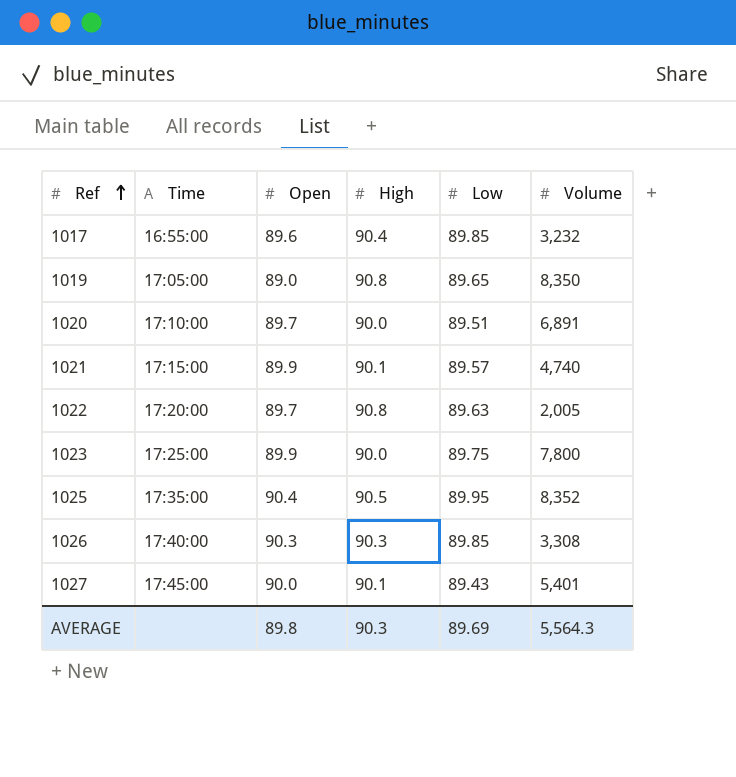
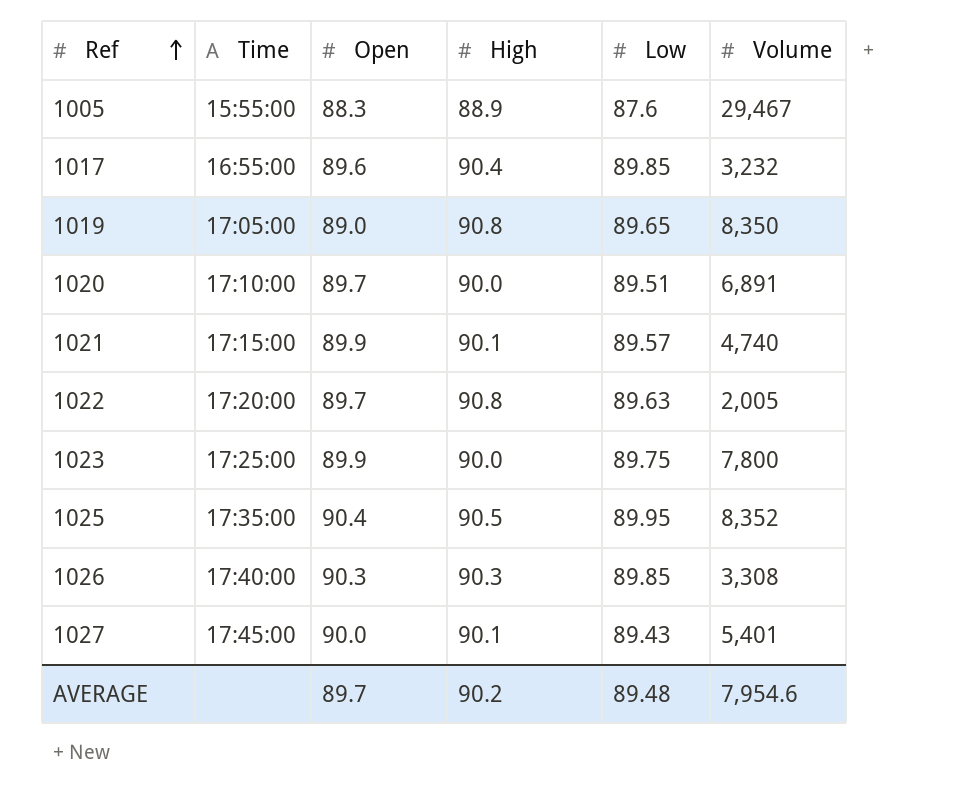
row 1005: none -> 15:55:00 | 88.3 | 88.9 | 87.6 | 29,467
AVERAGE | Open: 89.8 -> 89.7
AVERAGE | High: 90.3 -> 90.2
AVERAGE | Low: 89.69 -> 89.48
AVERAGE | Volume: 5,564.3 -> 7,954.6

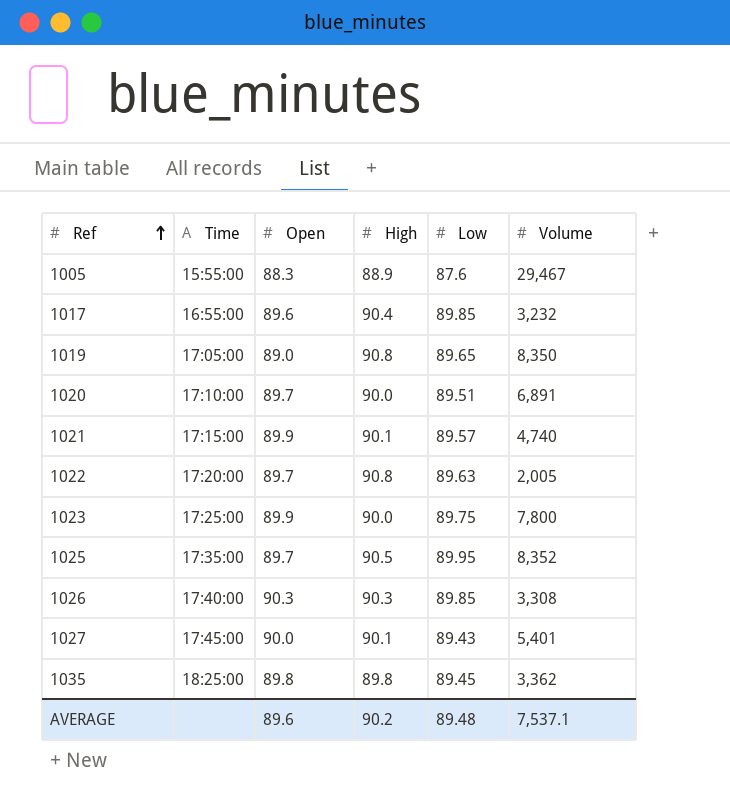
1025 | Open: 90.4 -> 89.7
row 1035: none -> 18:25:00 | 89.8 | 89.8 | 89.45 | 3,362
AVERAGE | Open: 89.7 -> 89.6
AVERAGE | Volume: 7,954.6 -> 7,537.1

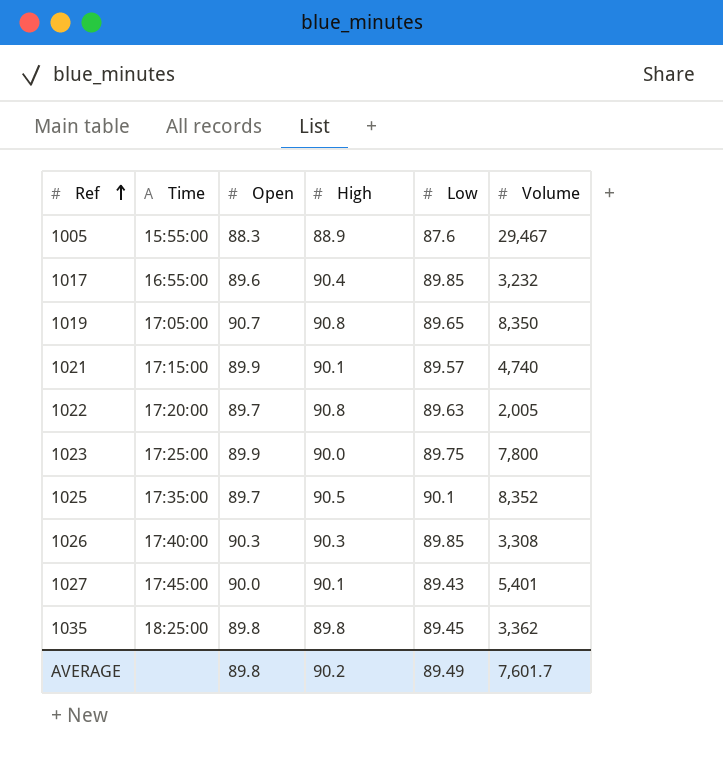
row 1020: 17:10:00 | 89.7 | 90.0 | 89.51 | 6,891 -> none
1019 | Open: 89.0 -> 90.7
1025 | Low: 89.95 -> 90.1
AVERAGE | Open: 89.6 -> 89.8
AVERAGE | Low: 89.48 -> 89.49
AVERAGE | Volume: 7,537.1 -> 7,601.7

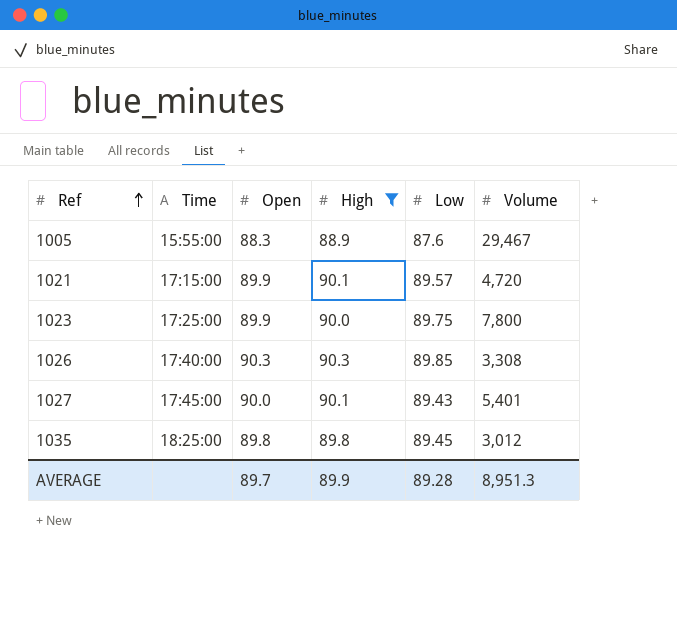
filter: none -> High <= 90.3
1021 | Volume: 4,740 -> 4,720
1035 | Volume: 3,362 -> 3,012
AVERAGE | Open: 89.8 -> 89.7
AVERAGE | High: 90.2 -> 89.9
AVERAGE | Low: 89.49 -> 89.28
AVERAGE | Volume: 7,601.7 -> 8,951.3

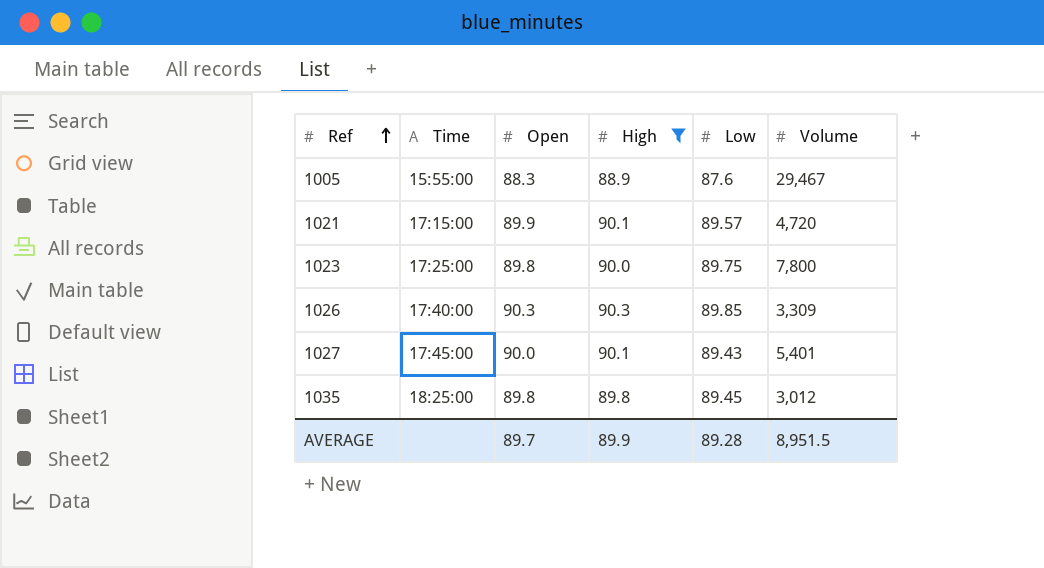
1023 | Open: 89.9 -> 89.8
1026 | Volume: 3,308 -> 3,309
AVERAGE | Volume: 8,951.3 -> 8,951.5

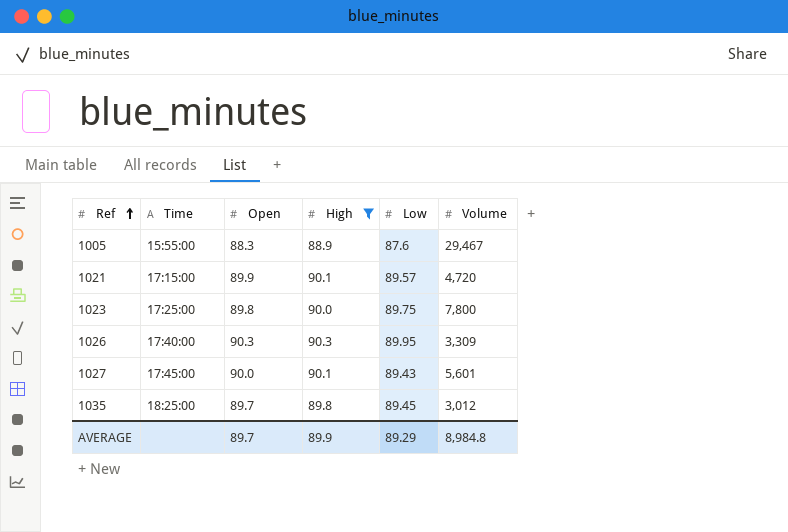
1026 | Low: 89.85 -> 89.95
1027 | Volume: 5,401 -> 5,601
1035 | Open: 89.8 -> 89.7
AVERAGE | Low: 89.28 -> 89.29
AVERAGE | Volume: 8,951.5 -> 8,984.8

